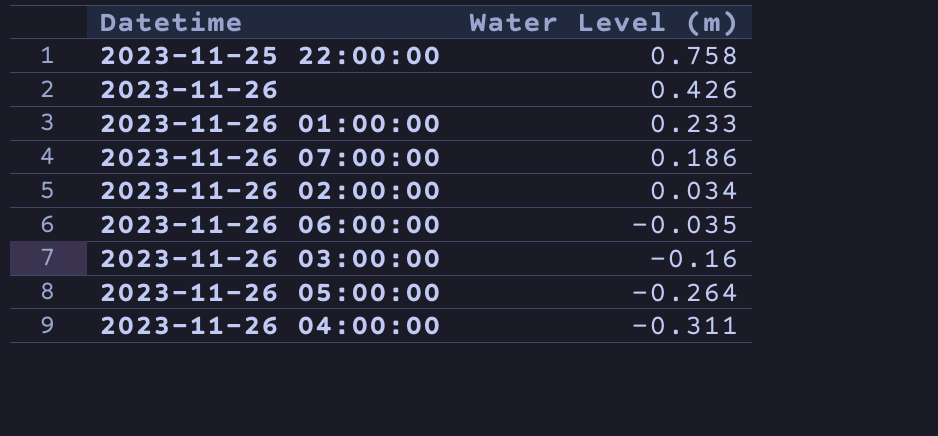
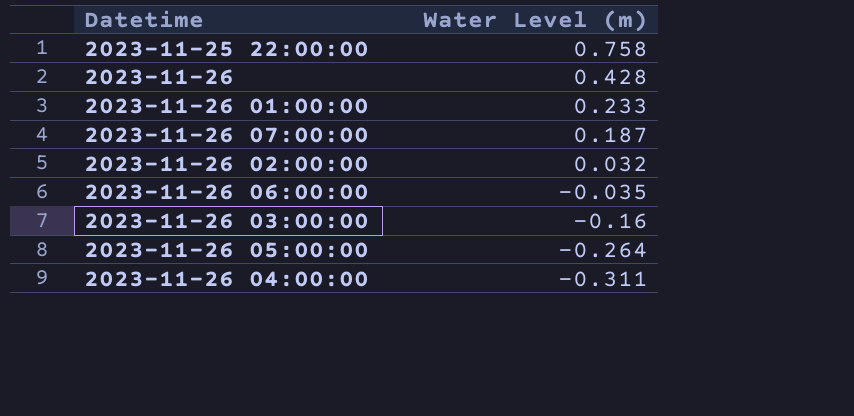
2023-11-26 | Water Level (m): 0.426 -> 0.428
2023-11-26 07:00:00 | Water Level (m): 0.186 -> 0.187
2023-11-26 02:00:00 | Water Level (m): 0.034 -> 0.032

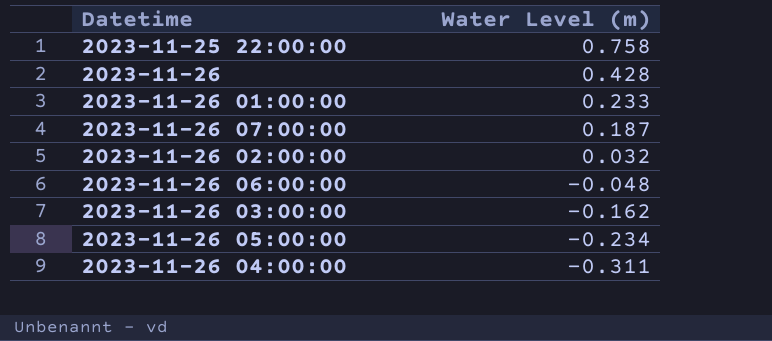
2023-11-26 06:00:00 | Water Level (m): -0.035 -> -0.048
2023-11-26 03:00:00 | Water Level (m): -0.16 -> -0.162
2023-11-26 05:00:00 | Water Level (m): -0.264 -> -0.234

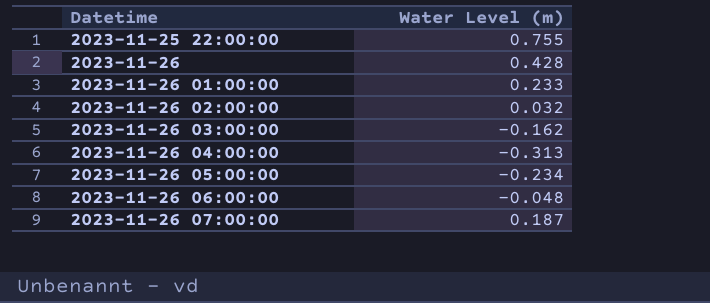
row order: Water Level (m) descending -> Datetime ascending
2023-11-25 22:00:00 | Water Level (m): 0.758 -> 0.755
2023-11-26 04:00:00 | Water Level (m): -0.311 -> -0.313

